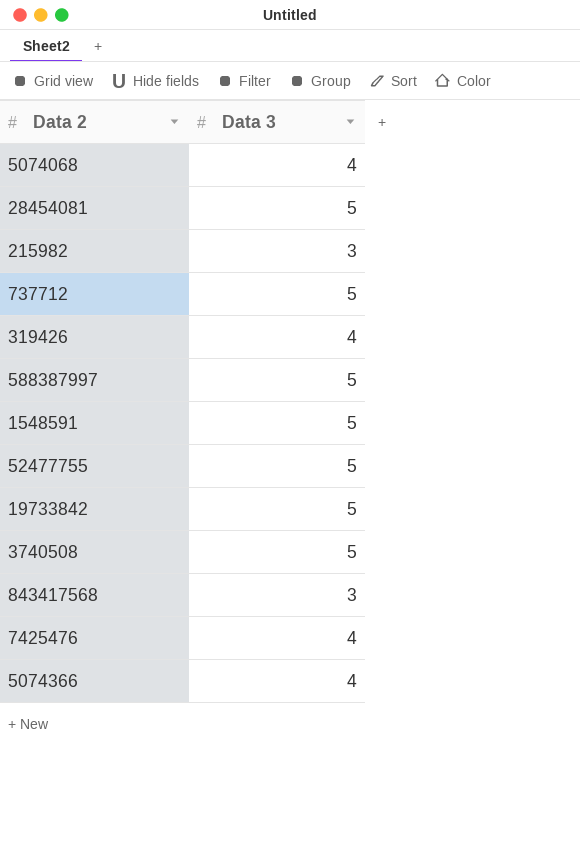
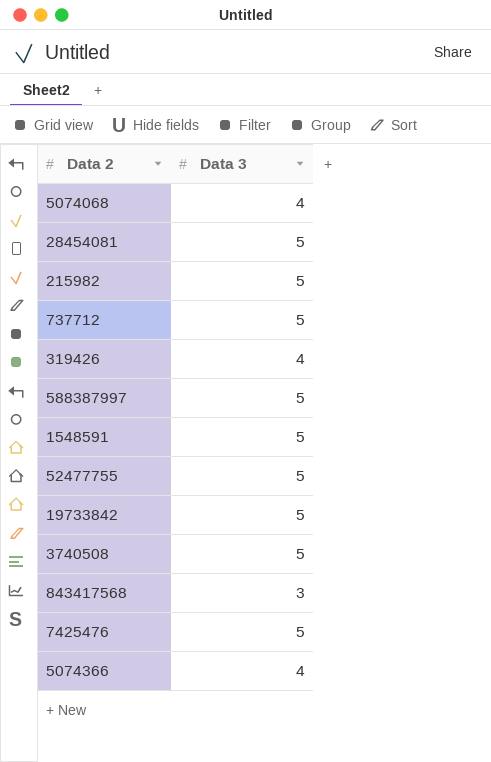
215982 | Data 3: 3 -> 5
7425476 | Data 3: 4 -> 5

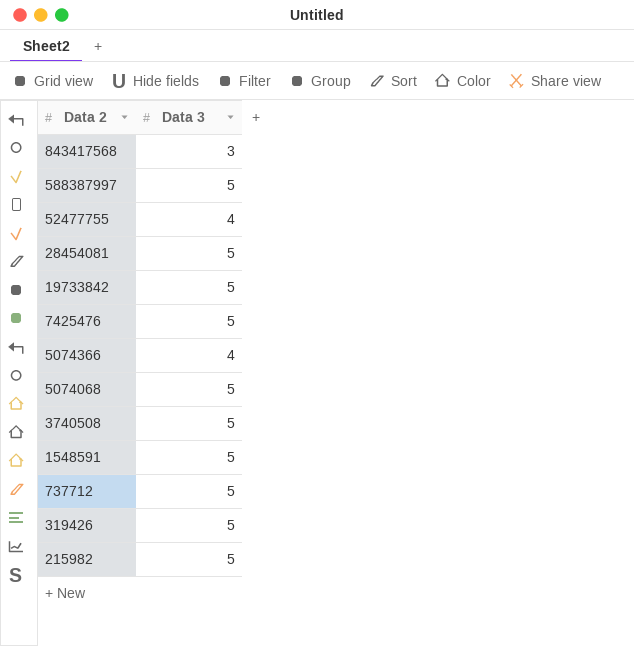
row order: none -> Data 2 descending
52477755 | Data 3: 5 -> 4
5074068 | Data 3: 4 -> 5
319426 | Data 3: 4 -> 5

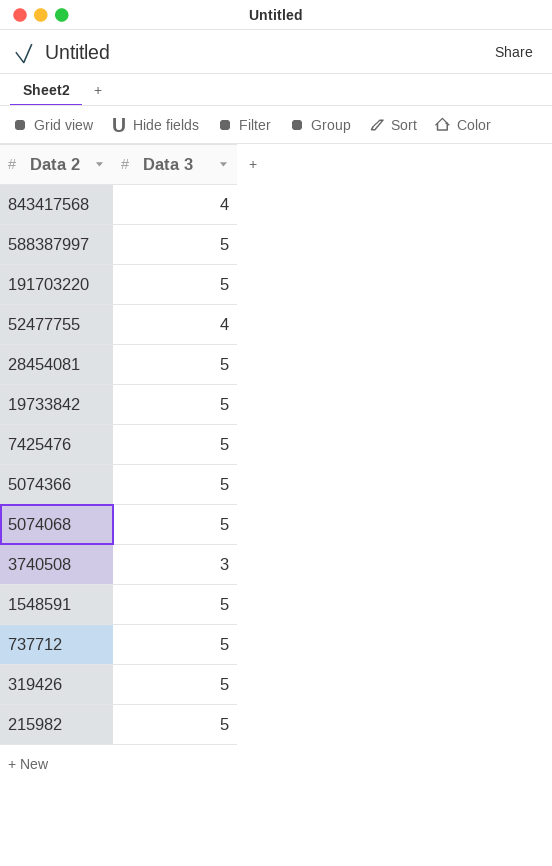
843417568 | Data 3: 3 -> 4
row 191703220: none -> 5
5074366 | Data 3: 4 -> 5
3740508 | Data 3: 5 -> 3

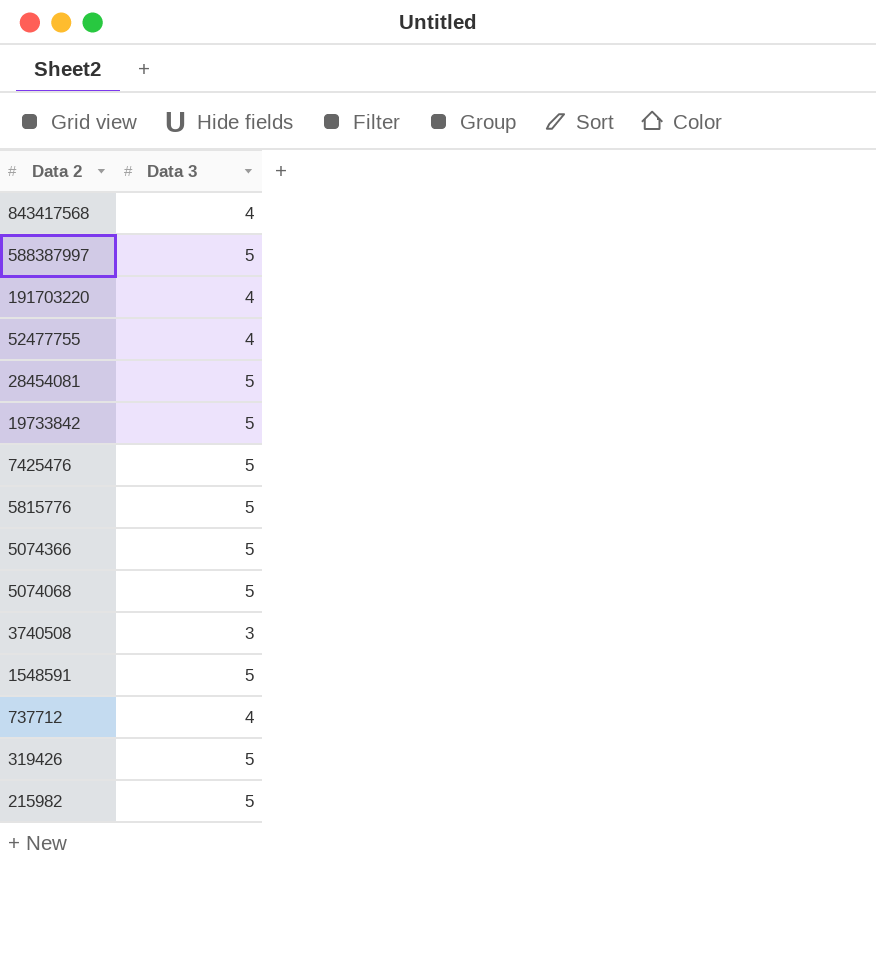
191703220 | Data 3: 5 -> 4
row 5815776: none -> 5
737712 | Data 3: 5 -> 4

